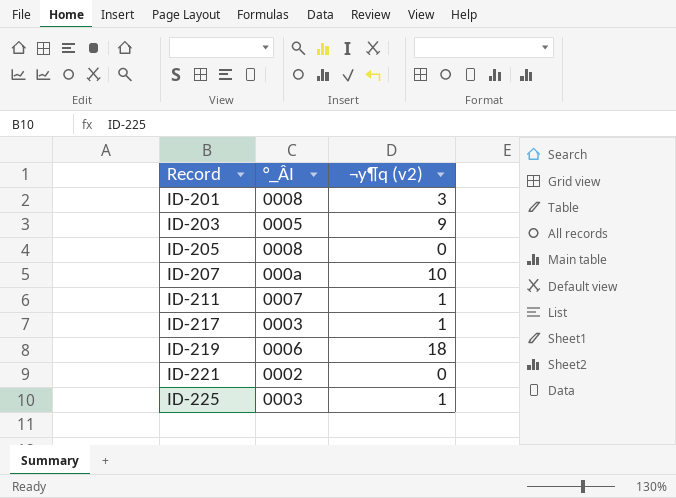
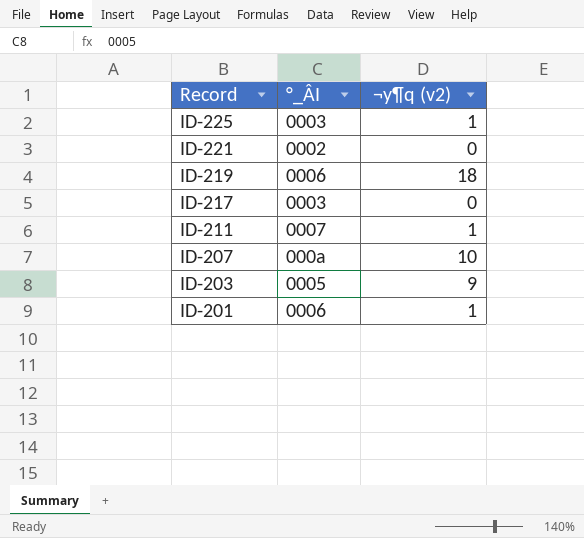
row order: Record ascending -> Record descending
row ID-205: 0008 | 0 -> none
ID-217 | ¬y¶q (v2): 1 -> 0
ID-201 | °_ÂI: 0008 -> 0006
ID-201 | ¬y¶q (v2): 3 -> 1

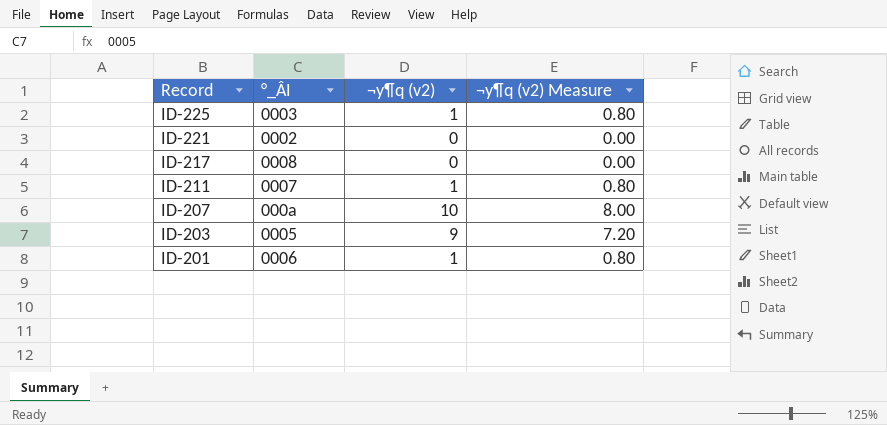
column ¬y¶q (v2) Measure | formula: none -> [¬y¶q (v2)] * 0.8
row ID-219: 0006 | 18 -> none
ID-217 | °_ÂI: 0003 -> 0008

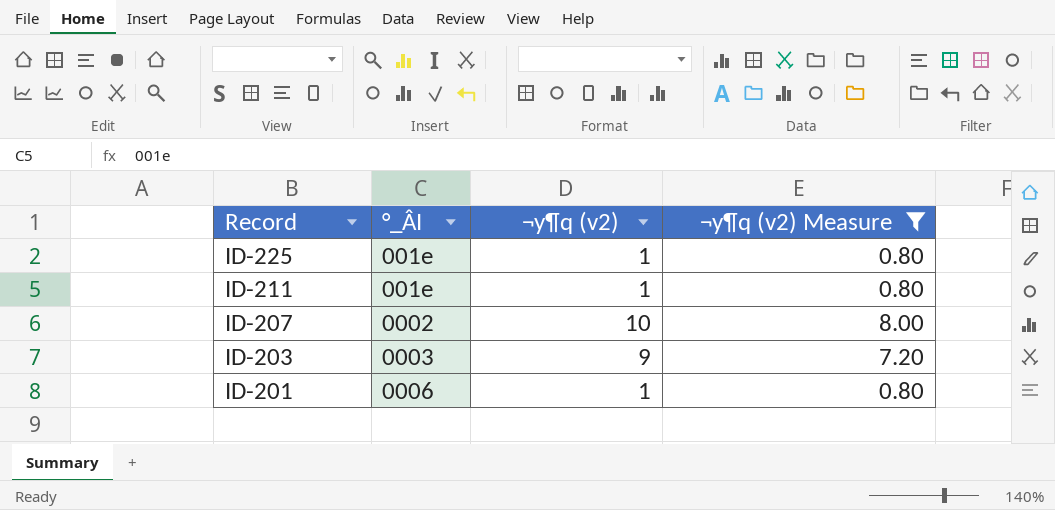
filter: none -> ¬y¶q (v2) Measure != 0.00
ID-225 | °_ÂI: 0003 -> 001e
ID-211 | °_ÂI: 0007 -> 001e
ID-207 | °_ÂI: 000a -> 0002
ID-203 | °_ÂI: 0005 -> 0003

